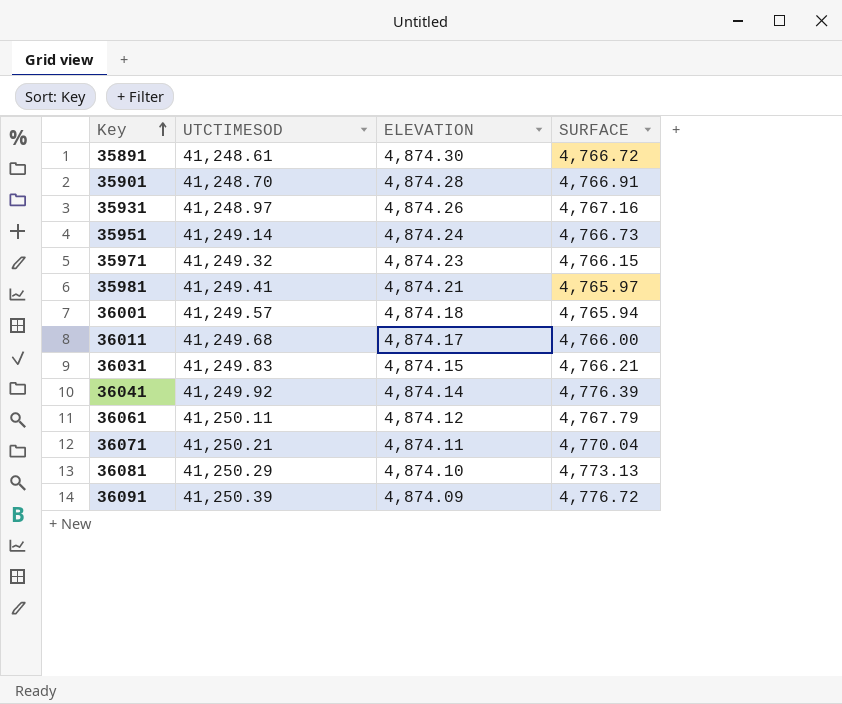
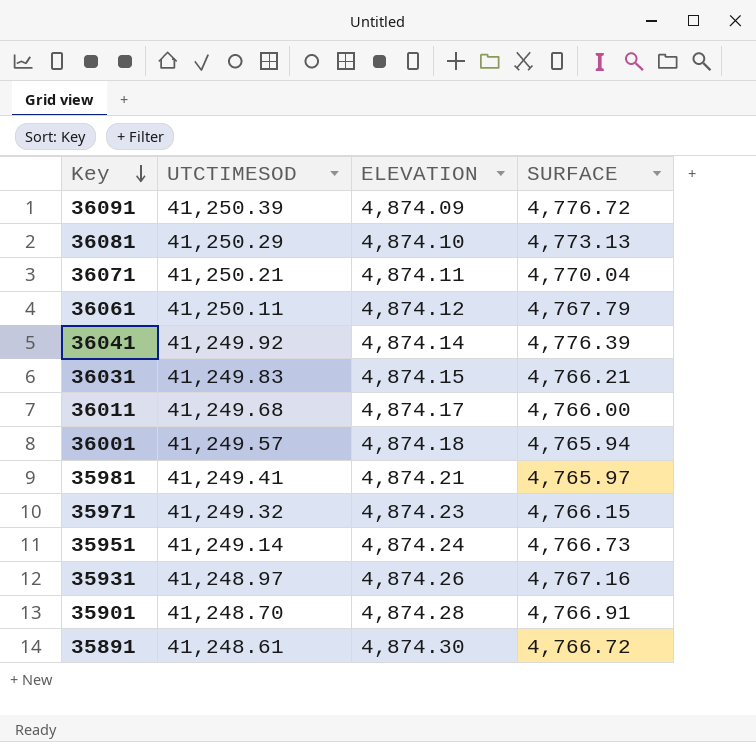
row order: Key ascending -> Key descending

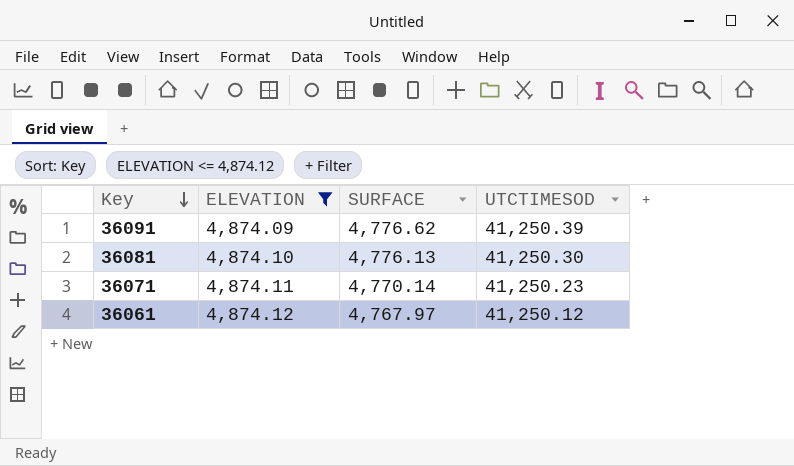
filter: none -> ELEVATION <= 4,874.12
column UTCTIMESOD | position: 2 -> 4
36091 | SURFACE: 4,776.72 -> 4,776.62
36081 | SURFACE: 4,773.13 -> 4,776.13
36081 | UTCTIMESOD: 41,250.29 -> 41,250.30
36071 | SURFACE: 4,770.04 -> 4,770.14
36071 | UTCTIMESOD: 41,250.21 -> 41,250.23
36061 | SURFACE: 4,767.79 -> 4,767.97
36061 | UTCTIMESOD: 41,250.11 -> 41,250.12

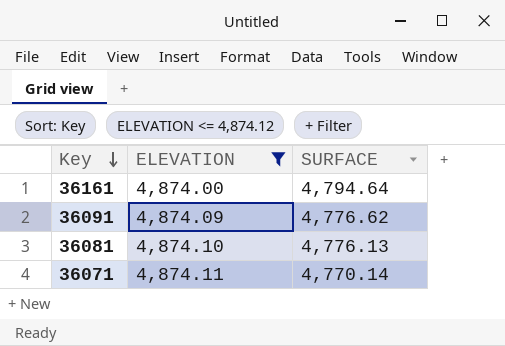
column UTCTIMESOD | position: 4 -> none
row 36061: 4,874.12 | 4,767.97 | 41,250.12 -> none
row 36161: none -> 4,874.00 | 4,794.64

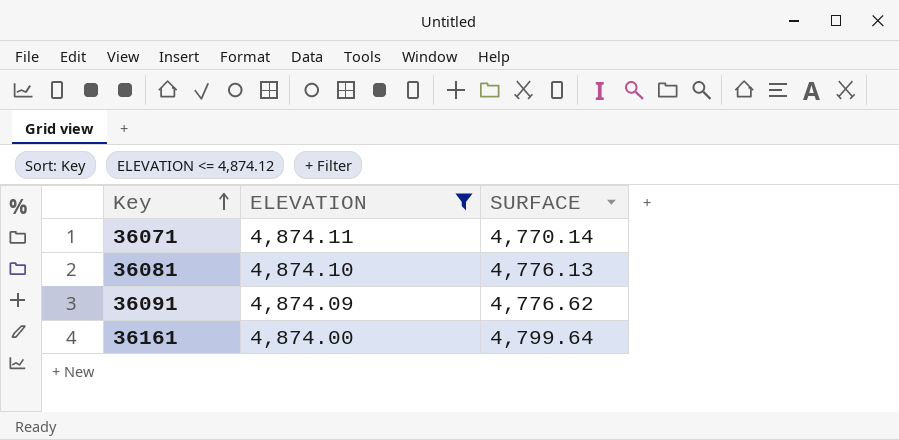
row order: Key descending -> Key ascending
36161 | SURFACE: 4,794.64 -> 4,799.64

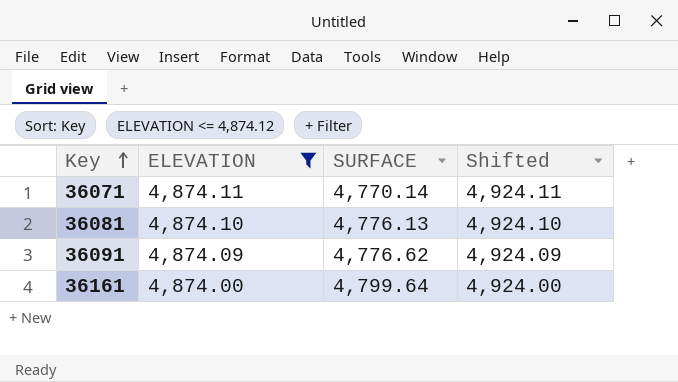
column Shifted | formula: none -> [ELEVATION] + 50

